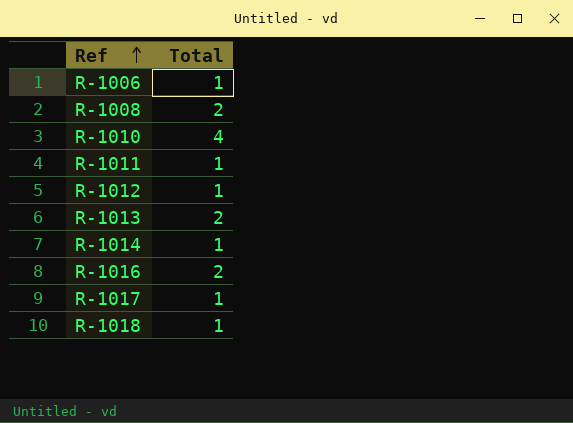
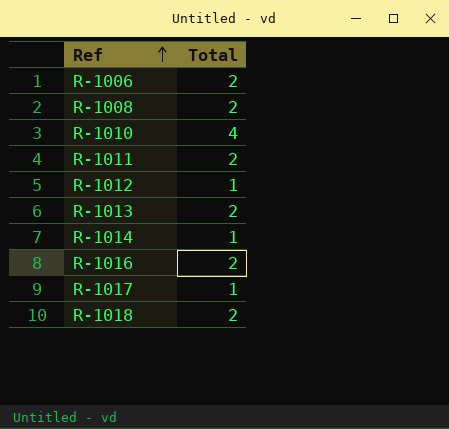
R-1006 | Total: 1 -> 2
R-1011 | Total: 1 -> 2
R-1018 | Total: 1 -> 2

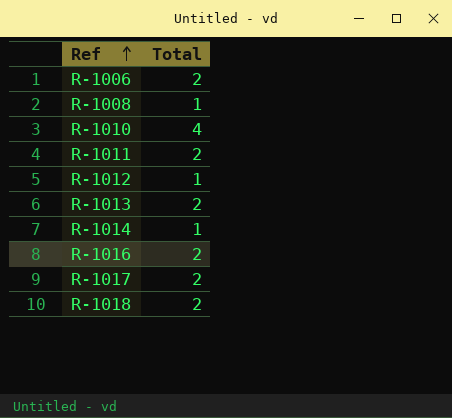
R-1008 | Total: 2 -> 1
R-1017 | Total: 1 -> 2

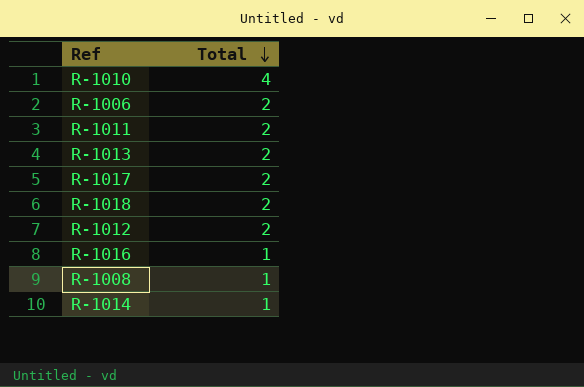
row order: Ref ascending -> Total descending
R-1012 | Total: 1 -> 2
R-1016 | Total: 2 -> 1

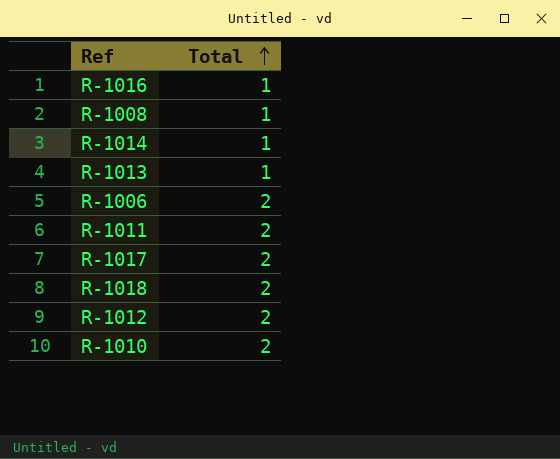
row order: Total descending -> Total ascending
R-1013 | Total: 2 -> 1
R-1010 | Total: 4 -> 2

